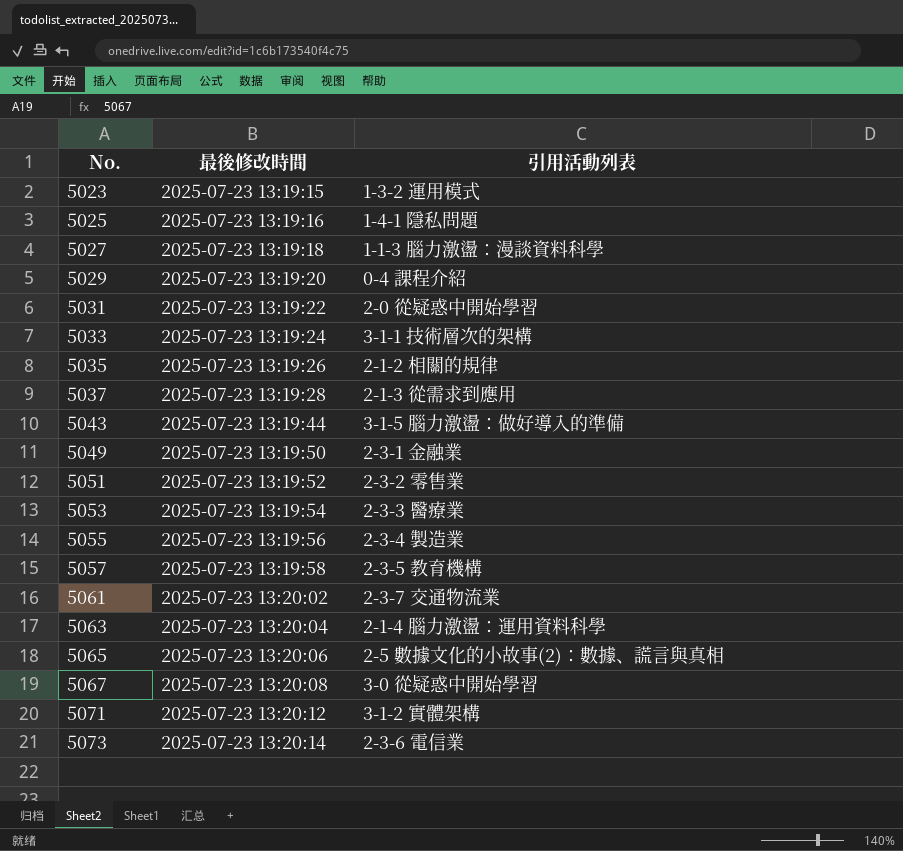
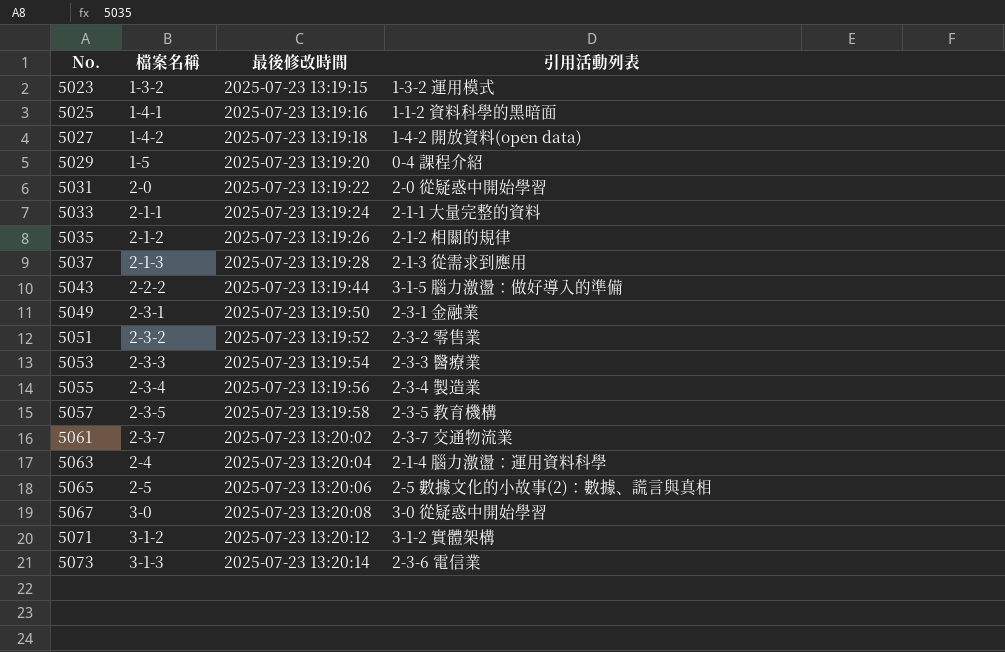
column 檔案名稱 | position: none -> 2
5025 | 引用活動列表: 1-4-1 隱私問題 -> 1-1-2 資料科學的黑暗面
5027 | 引用活動列表: 1-1-3 腦力激盪：漫談資料科學 -> 1-4-2 開放資料(open data)
5033 | 引用活動列表: 3-1-1 技術層次的架構 -> 2-1-1 大量完整的資料

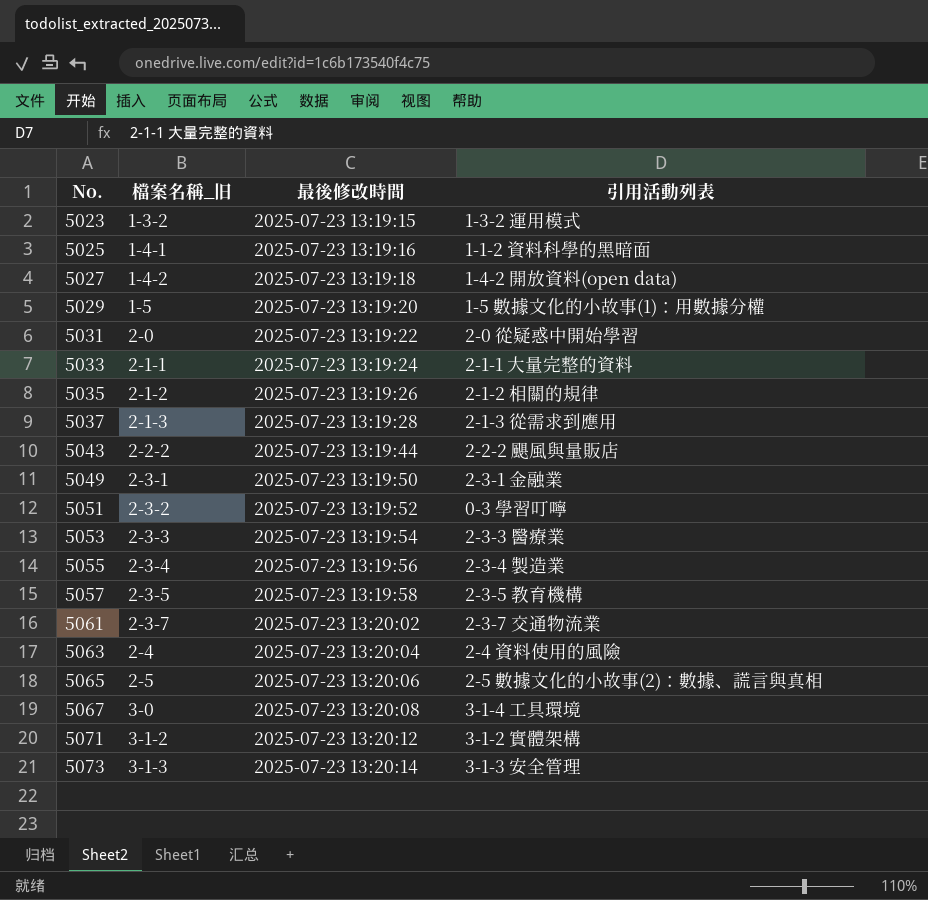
column name: 檔案名稱 -> 檔案名稱_旧
5029 | 引用活動列表: 0-4 課程介紹 -> 1-5 數據文化的小故事(1)：用數據分權
5043 | 引用活動列表: 3-1-5 腦力激盪：做好導入的準備 -> 2-2-2 颶風與量販店
5051 | 引用活動列表: 2-3-2 零售業 -> 0-3 學習叮嚀
5063 | 引用活動列表: 2-1-4 腦力激盪：運用資料科學 -> 2-4 資料使用的風險
5067 | 引用活動列表: 3-0 從疑惑中開始學習 -> 3-1-4 工具環境
5073 | 引用活動列表: 2-3-6 電信業 -> 3-1-3 安全管理

